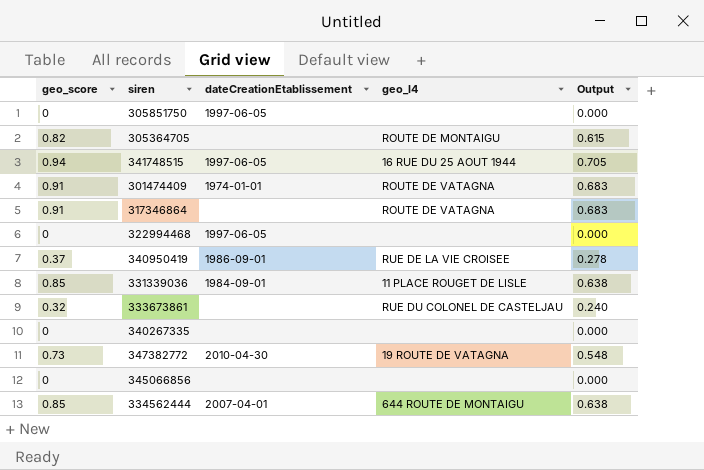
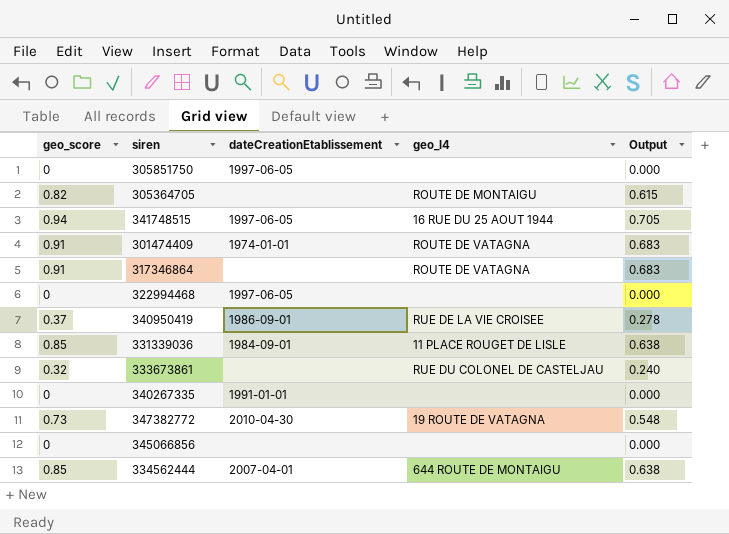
340267335 | dateCreationEtablissement: none -> 1991-01-01

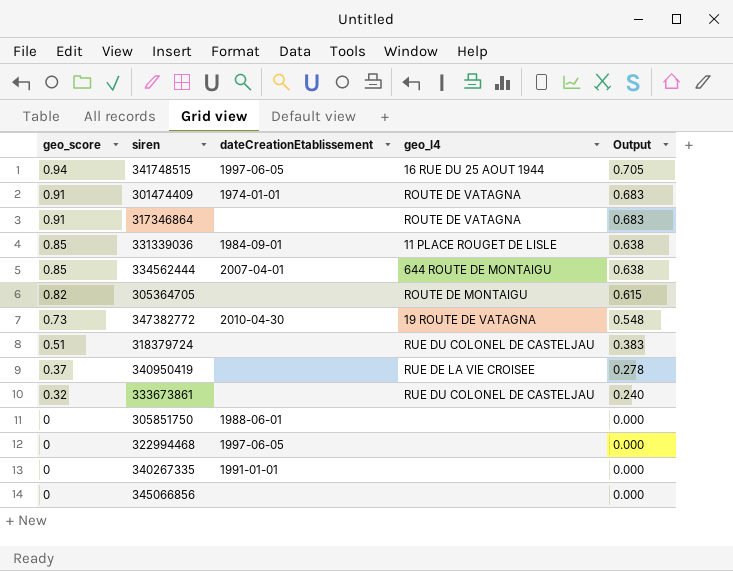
row order: none -> geo_score descending
row 318379724: none -> 0.51 | none | RUE DU COLONEL DE CASTELJAU | 0.383
340950419 | dateCreationEtablissement: 1986-09-01 -> none
305851750 | dateCreationEtablissement: 1997-06-05 -> 1988-06-01

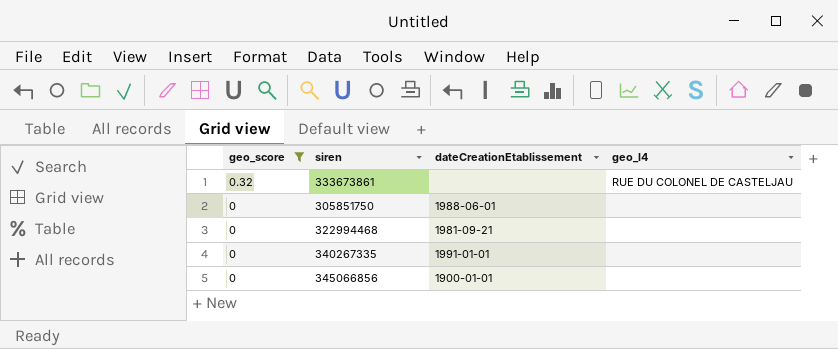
filter: none -> geo_score <= 0.32
column Output | formula: [geo_score] * 0.75 -> none
322994468 | dateCreationEtablissement: 1997-06-05 -> 1981-09-21
345066856 | dateCreationEtablissement: none -> 1900-01-01

